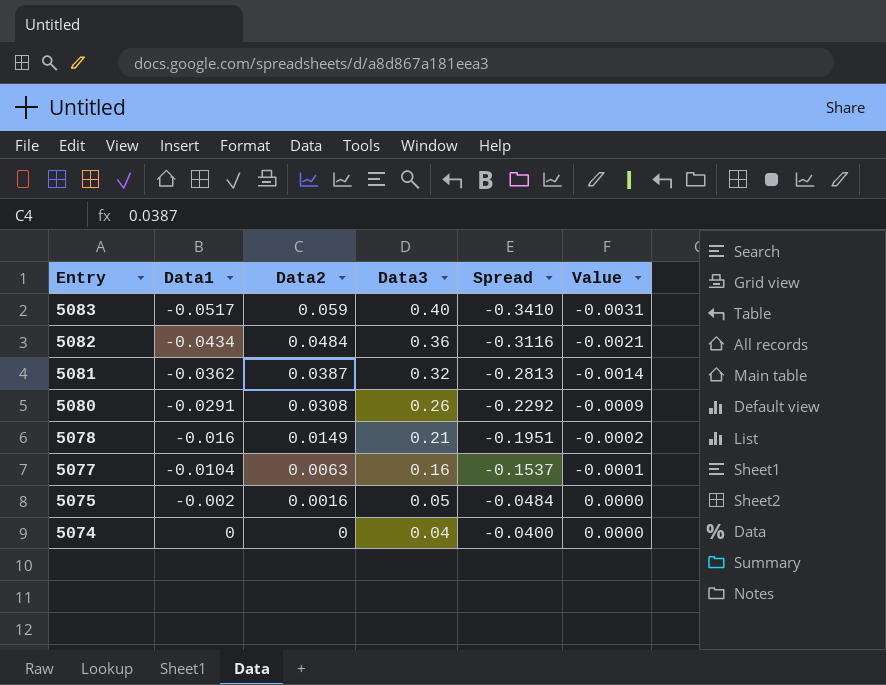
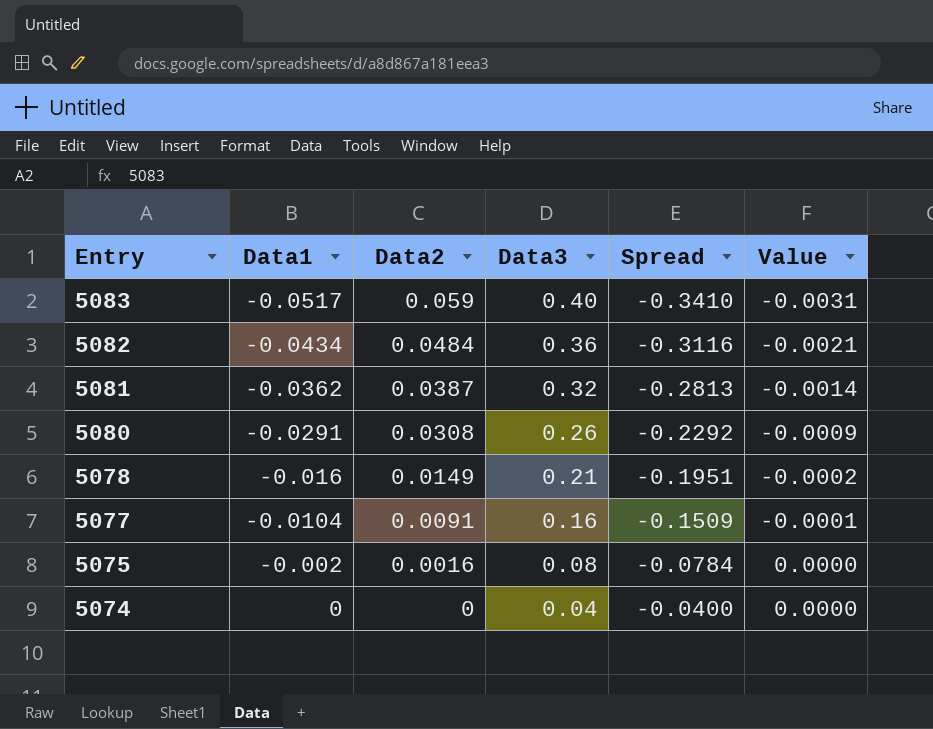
5077 | Data2: 0.0063 -> 0.0091
5077 | Spread: -0.1537 -> -0.1509
5075 | Data3: 0.05 -> 0.08
5075 | Spread: -0.0484 -> -0.0784

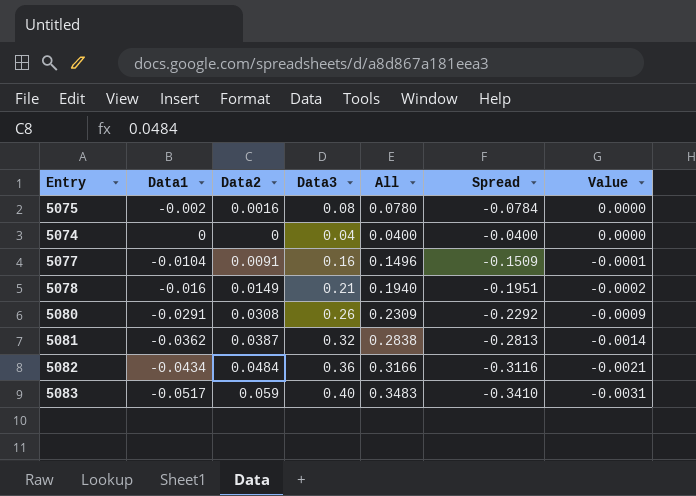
row order: Entry descending -> Value descending
column All | formula: none -> [Data1] + [Data3]

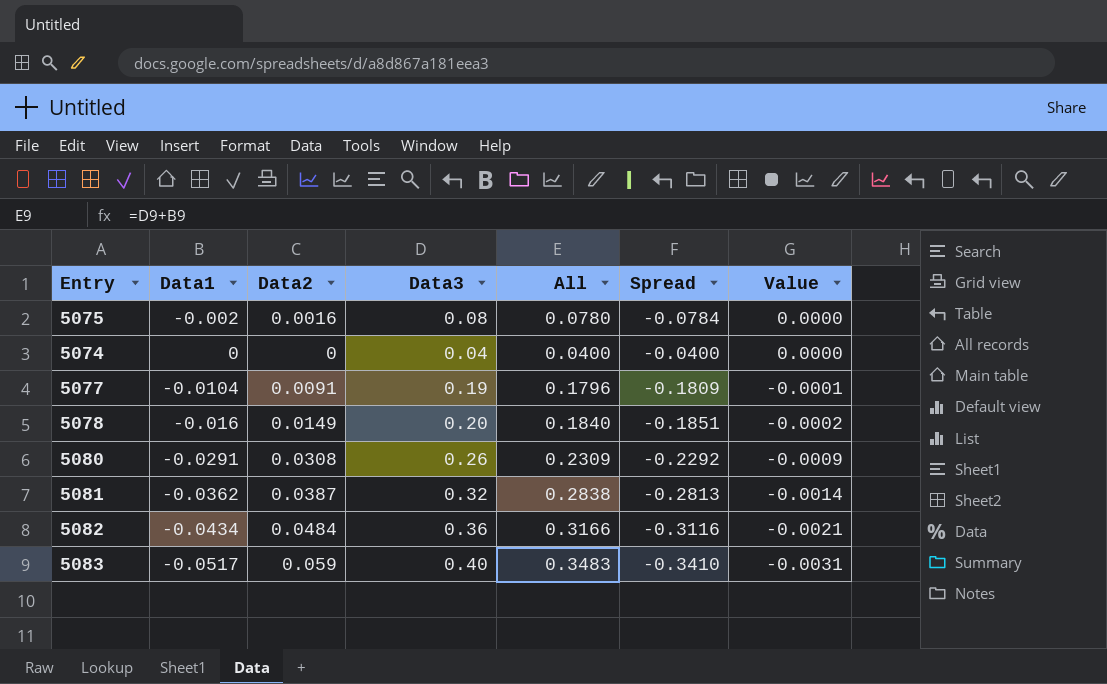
5077 | Data3: 0.16 -> 0.19
5077 | All: 0.1496 -> 0.1796
5077 | Spread: -0.1509 -> -0.1809
5078 | Data3: 0.21 -> 0.20
5078 | All: 0.1940 -> 0.1840
5078 | Spread: -0.1951 -> -0.1851

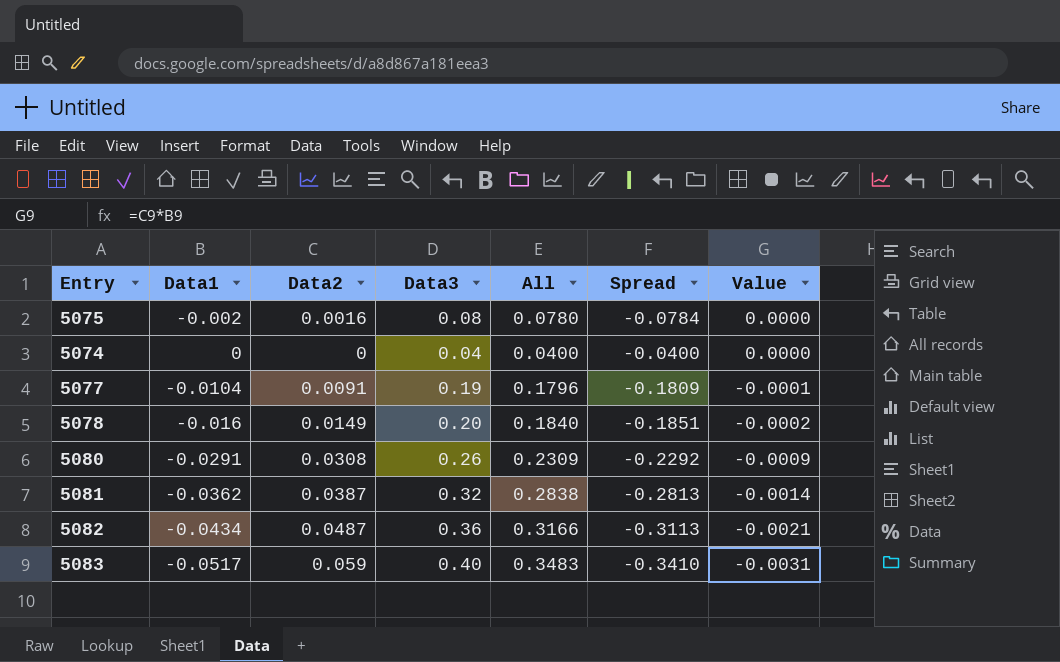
5082 | Data2: 0.0484 -> 0.0487
5082 | Spread: -0.3116 -> -0.3113

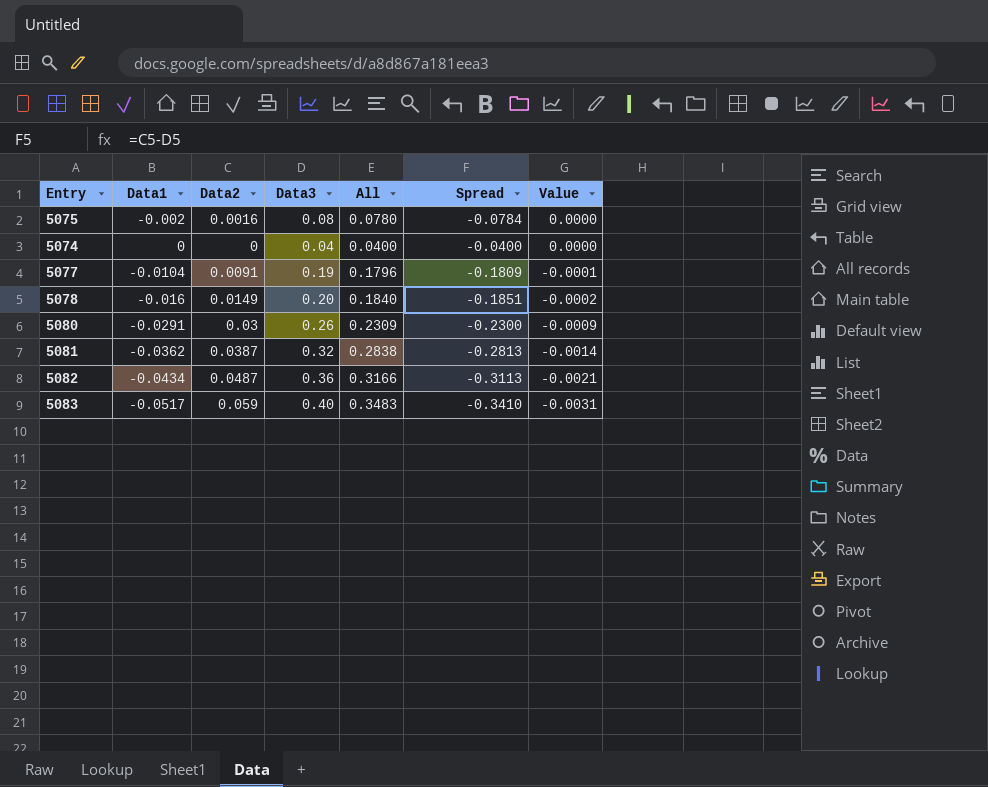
5080 | Data2: 0.0308 -> 0.03
5080 | Spread: -0.2292 -> -0.2300

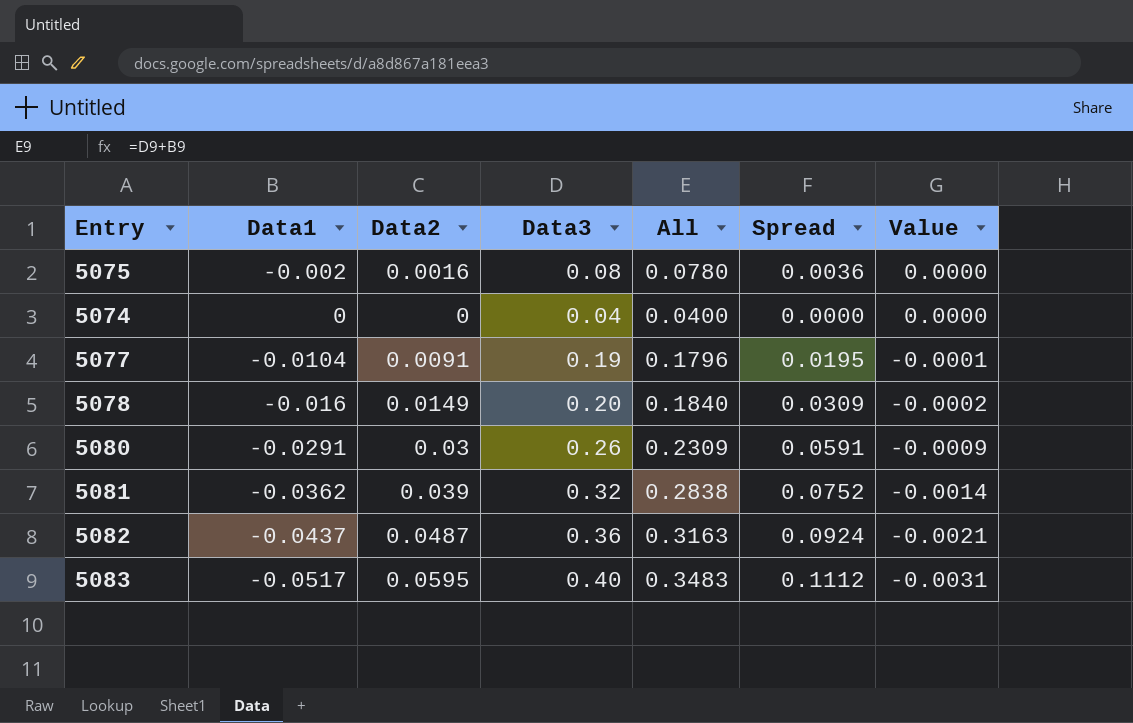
column Spread | formula: [Data2] - [Data3] -> [Data2] - [Data1]
5081 | Data2: 0.0387 -> 0.039
5082 | Data1: -0.0434 -> -0.0437
5082 | All: 0.3166 -> 0.3163
5083 | Data2: 0.059 -> 0.0595

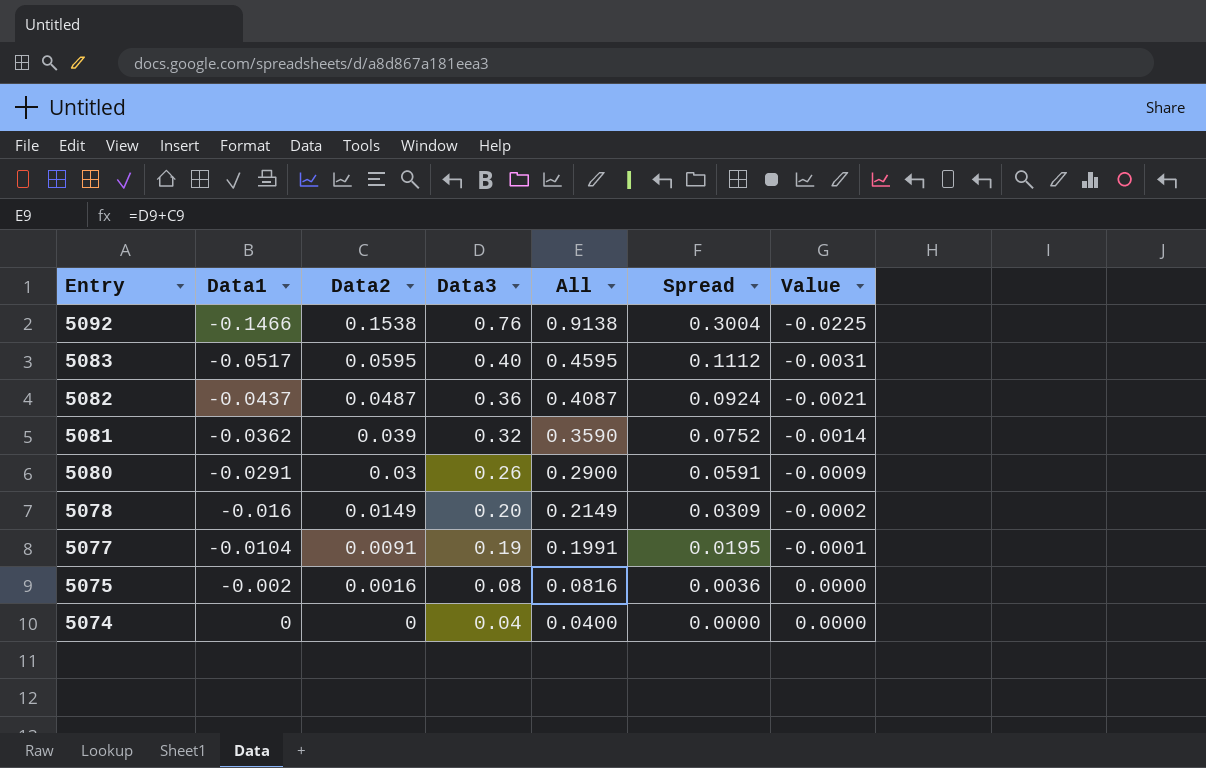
row order: Value descending -> Entry descending
column All | formula: [Data1] + [Data3] -> [Data2] + [Data3]
row 5092: none -> -0.1466 | 0.1538 | 0.76 | 0.9138 | 0.3004 | -0.0225

